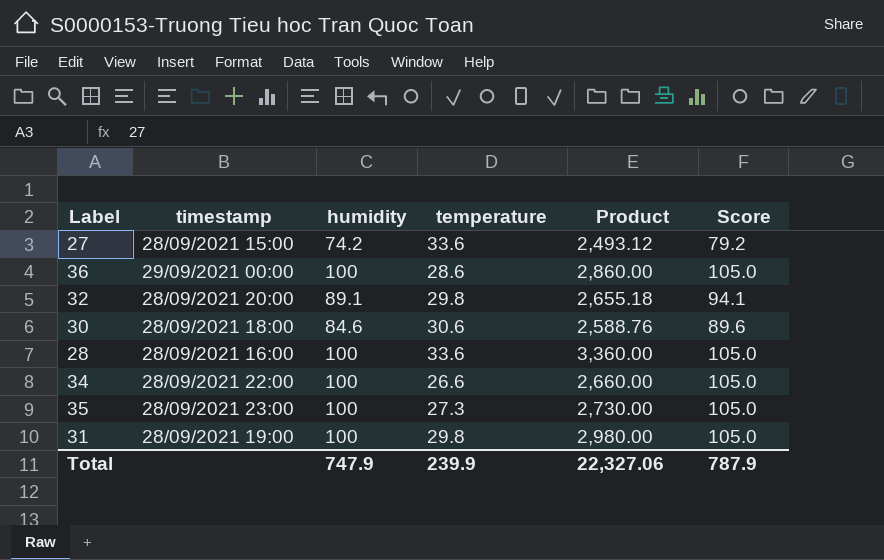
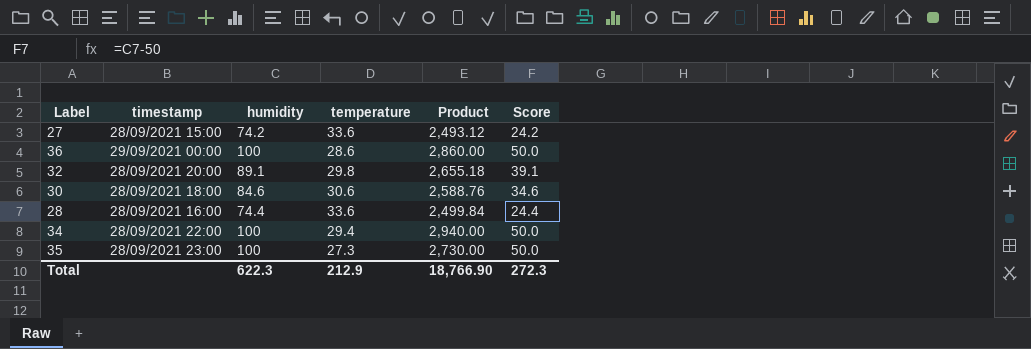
column Score | formula: [humidity] + 5 -> [humidity] - 50
row 31: 28/09/2021 19:00 | 100 | 29.8 | 2,980.00 | 105.0 -> none
28 | humidity: 100 -> 74.4
28 | Product: 3,360.00 -> 2,499.84
34 | temperature: 26.6 -> 29.4
34 | Product: 2,660.00 -> 2,940.00
Total | humidity: 747.9 -> 622.3
Total | temperature: 239.9 -> 212.9
Total | Product: 22,327.06 -> 18,766.90
Total | Score: 787.9 -> 272.3

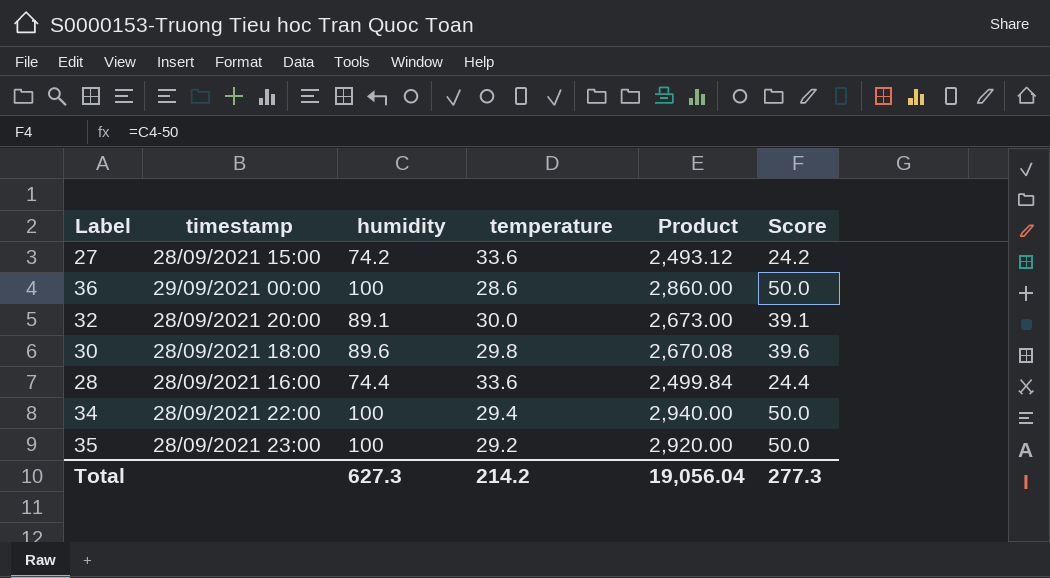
32 | temperature: 29.8 -> 30.0
32 | Product: 2,655.18 -> 2,673.00
30 | humidity: 84.6 -> 89.6
30 | temperature: 30.6 -> 29.8
30 | Product: 2,588.76 -> 2,670.08
30 | Score: 34.6 -> 39.6
35 | temperature: 27.3 -> 29.2
35 | Product: 2,730.00 -> 2,920.00
Total | humidity: 622.3 -> 627.3
Total | temperature: 212.9 -> 214.2
Total | Product: 18,766.90 -> 19,056.04
Total | Score: 272.3 -> 277.3

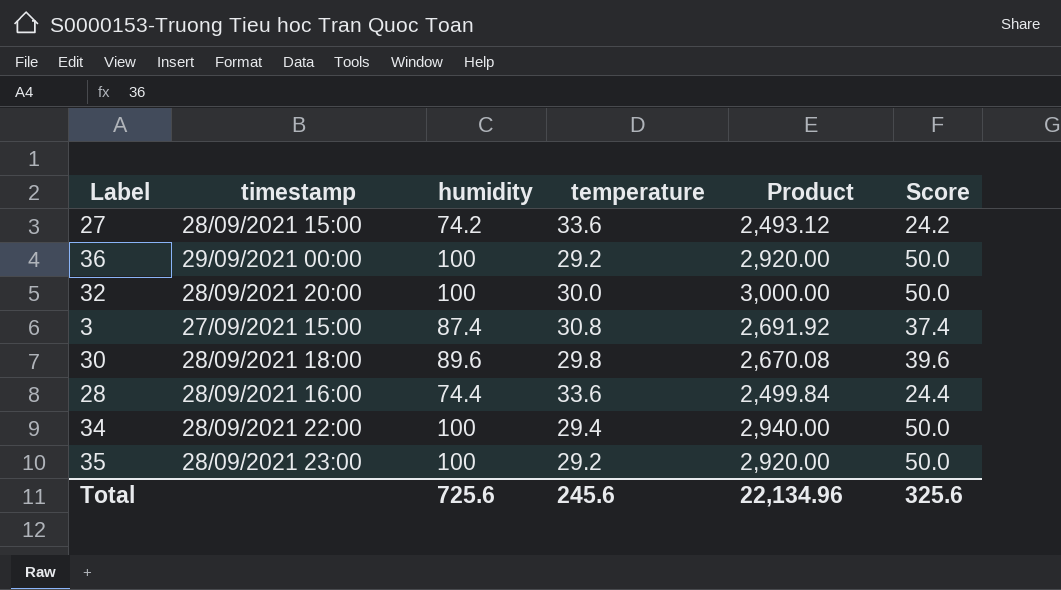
36 | temperature: 28.6 -> 29.2
36 | Product: 2,860.00 -> 2,920.00
32 | humidity: 89.1 -> 100
32 | Product: 2,673.00 -> 3,000.00
32 | Score: 39.1 -> 50.0
row 3: none -> 27/09/2021 15:00 | 87.4 | 30.8 | 2,691.92 | 37.4
Total | humidity: 627.3 -> 725.6
Total | temperature: 214.2 -> 245.6
Total | Product: 19,056.04 -> 22,134.96
Total | Score: 277.3 -> 325.6

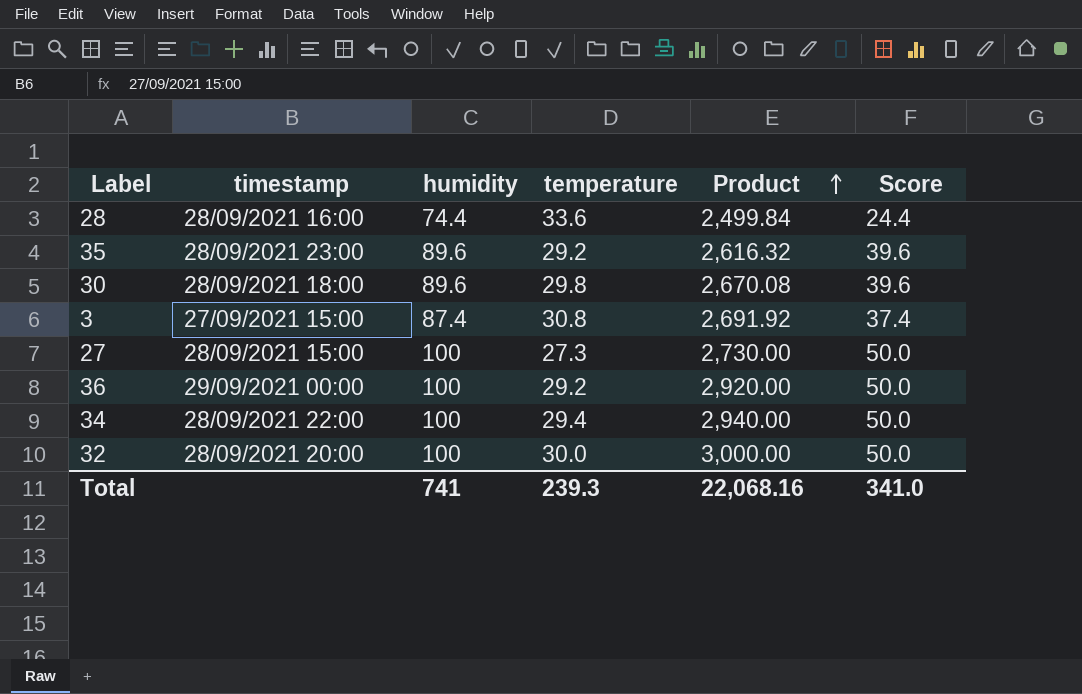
row order: none -> Product ascending
35 | humidity: 100 -> 89.6
35 | Product: 2,920.00 -> 2,616.32
35 | Score: 50.0 -> 39.6
27 | humidity: 74.2 -> 100
27 | temperature: 33.6 -> 27.3
27 | Product: 2,493.12 -> 2,730.00
27 | Score: 24.2 -> 50.0
Total | humidity: 725.6 -> 741
Total | temperature: 245.6 -> 239.3
Total | Product: 22,134.96 -> 22,068.16
Total | Score: 325.6 -> 341.0

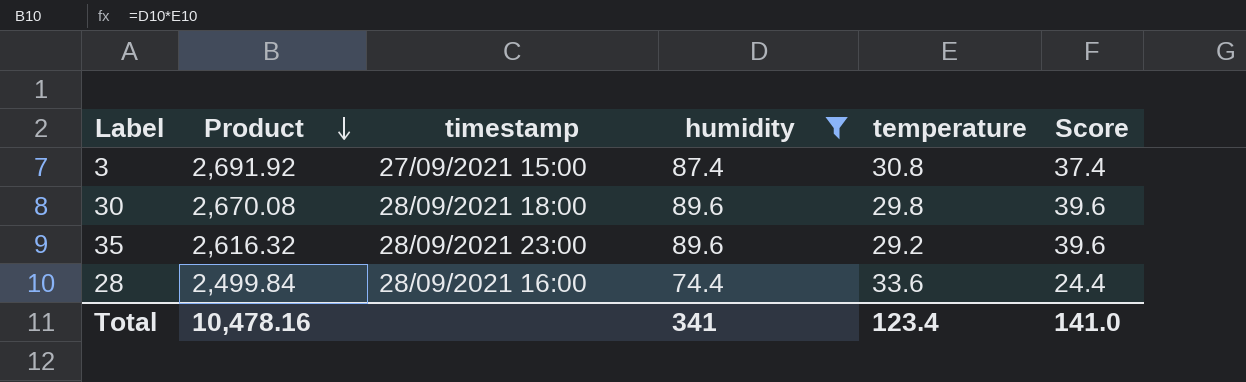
filter: none -> humidity != 100
row order: Product ascending -> Product descending
column Product | position: 5 -> 2
Total | Product: 22,068.16 -> 10,478.16
Total | humidity: 741 -> 341
Total | temperature: 239.3 -> 123.4
Total | Score: 341.0 -> 141.0

